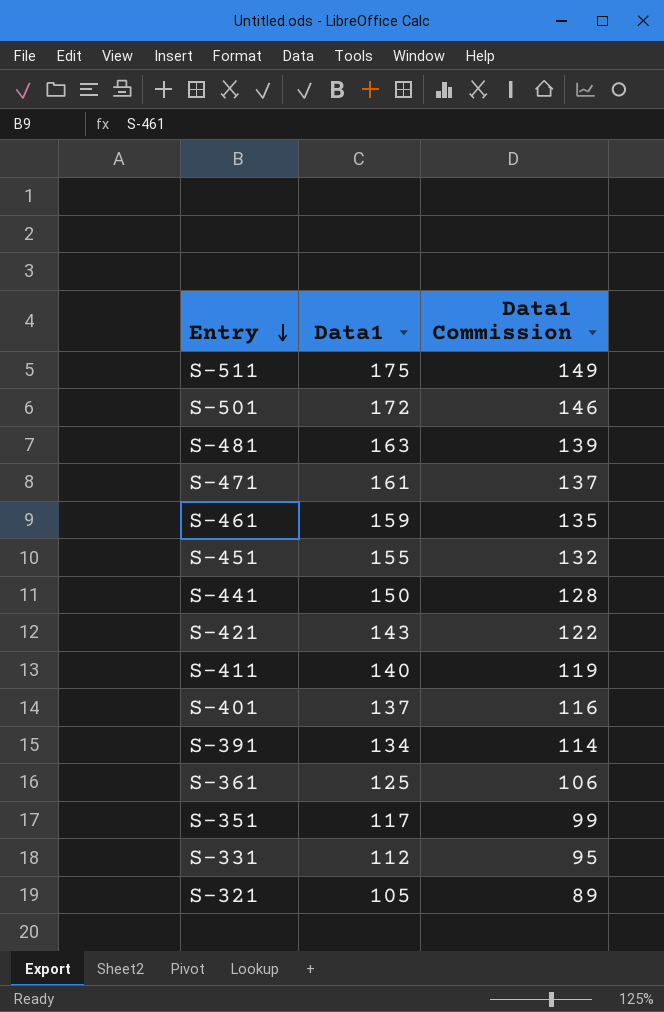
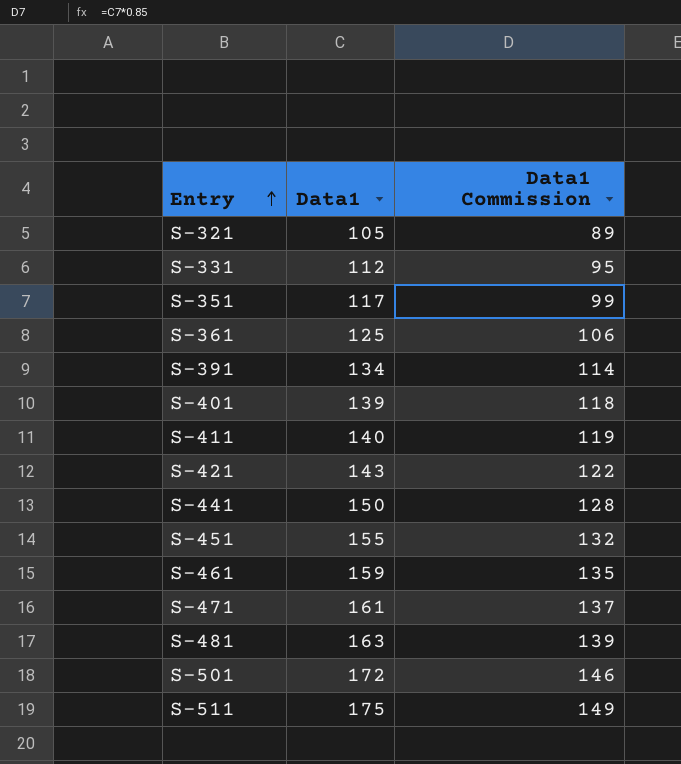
row order: Entry descending -> Entry ascending
S-401 | Data1: 137 -> 139
S-401 | Data1 Commission: 116 -> 118

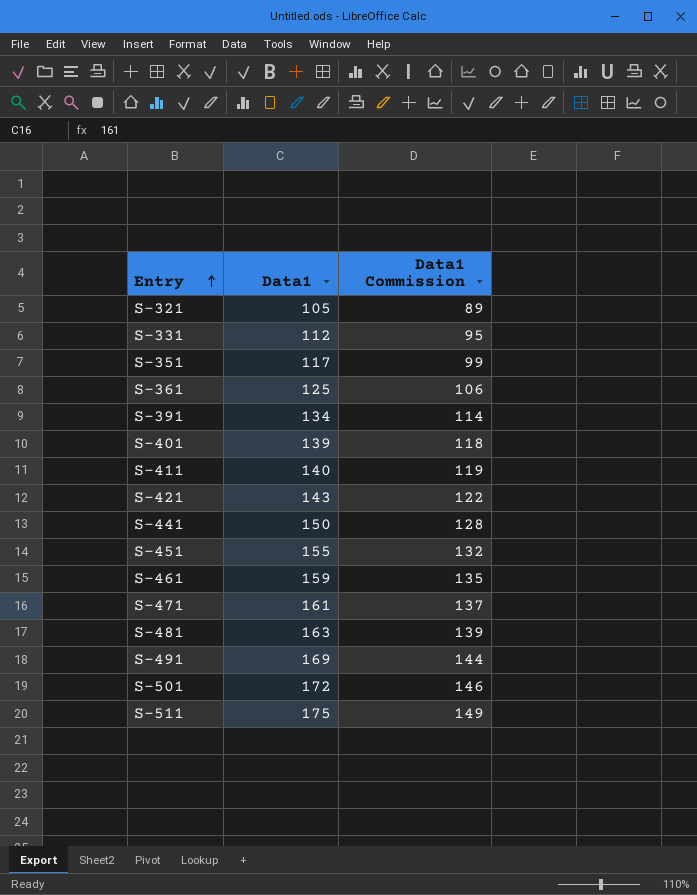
row S-491: none -> 169 | 144

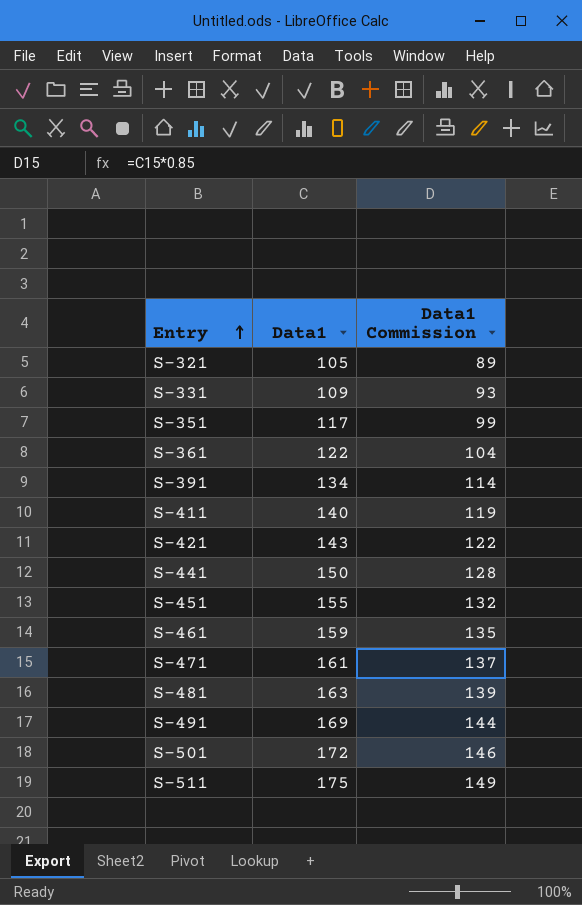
row S-401: 139 | 118 -> none
S-331 | Data1: 112 -> 109
S-331 | Data1 Commission: 95 -> 93
S-361 | Data1: 125 -> 122
S-361 | Data1 Commission: 106 -> 104

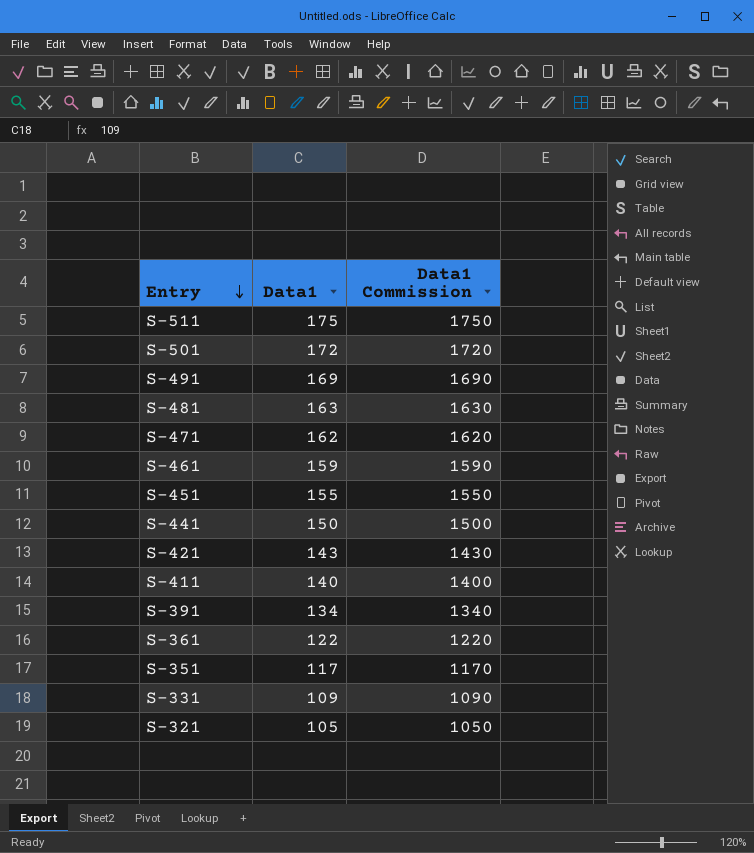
row order: Entry ascending -> Entry descending
column Data1 Commission | formula: [Data1] * 0.85 -> [Data1] * 10
S-471 | Data1: 161 -> 162

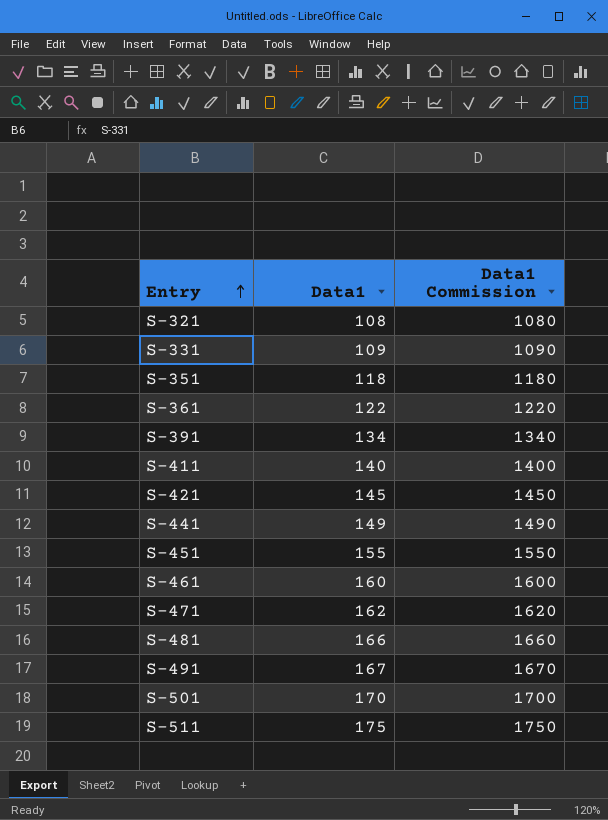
row order: Entry descending -> Entry ascending
S-321 | Data1: 105 -> 108
S-321 | Data1 Commission: 1050 -> 1080
S-351 | Data1: 117 -> 118
S-351 | Data1 Commission: 1170 -> 1180
S-421 | Data1: 143 -> 145
S-421 | Data1 Commission: 1430 -> 1450
S-441 | Data1: 150 -> 149
S-441 | Data1 Commission: 1500 -> 1490
S-461 | Data1: 159 -> 160
S-461 | Data1 Commission: 1590 -> 1600
S-481 | Data1: 163 -> 166
S-481 | Data1 Commission: 1630 -> 1660
S-491 | Data1: 169 -> 167
S-491 | Data1 Commission: 1690 -> 1670
S-501 | Data1: 172 -> 170
S-501 | Data1 Commission: 1720 -> 1700

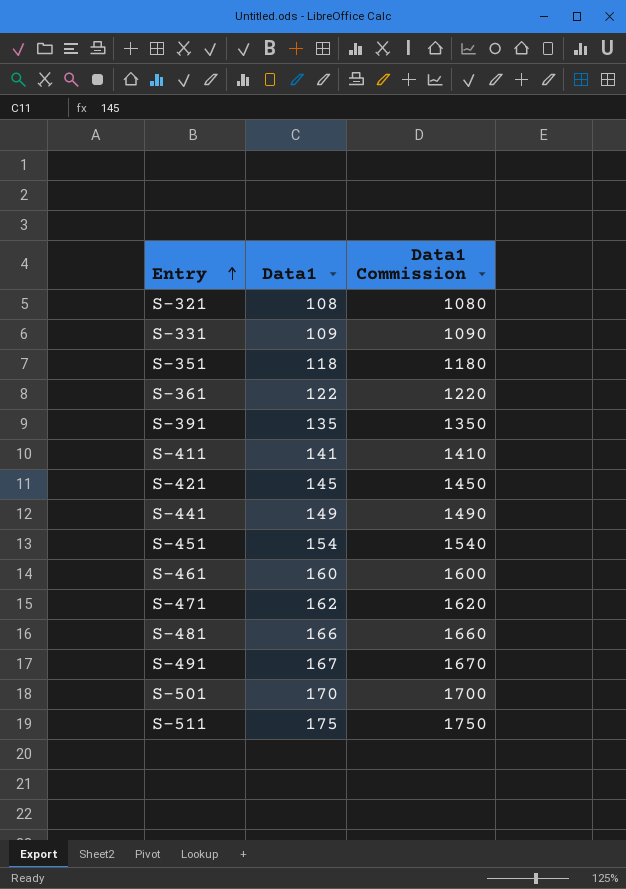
S-391 | Data1: 134 -> 135
S-391 | Data1 Commission: 1340 -> 1350
S-411 | Data1: 140 -> 141
S-411 | Data1 Commission: 1400 -> 1410
S-451 | Data1: 155 -> 154
S-451 | Data1 Commission: 1550 -> 1540

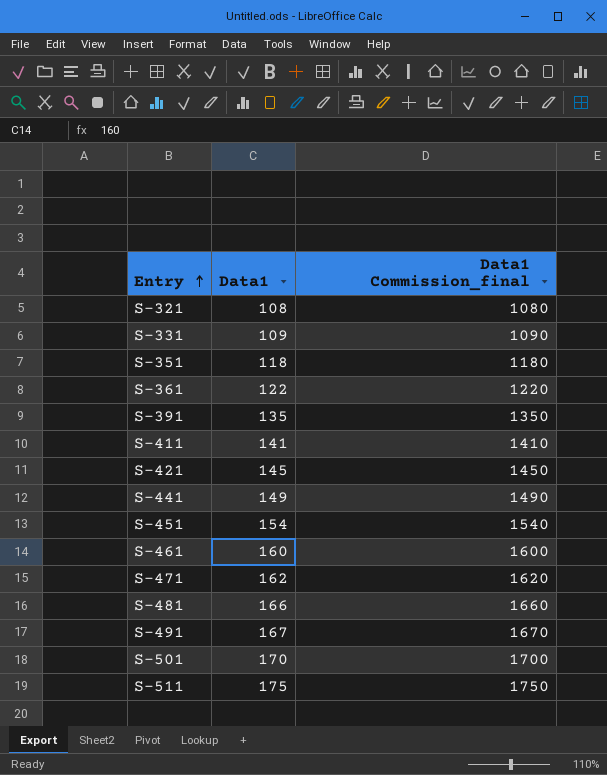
column name: Data1 Commission -> Data1 Commission_final

